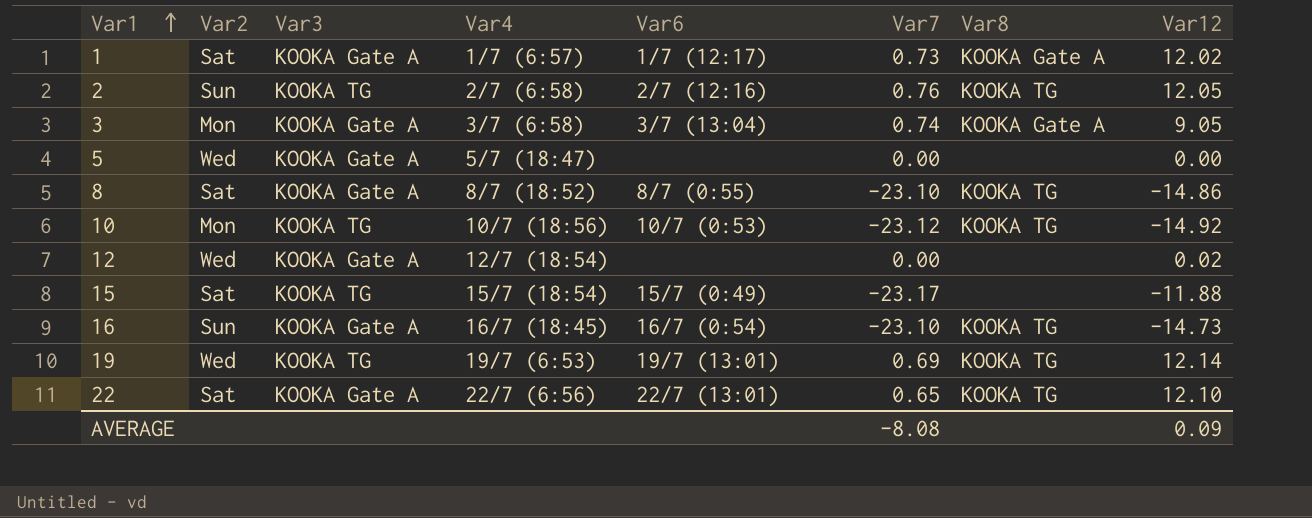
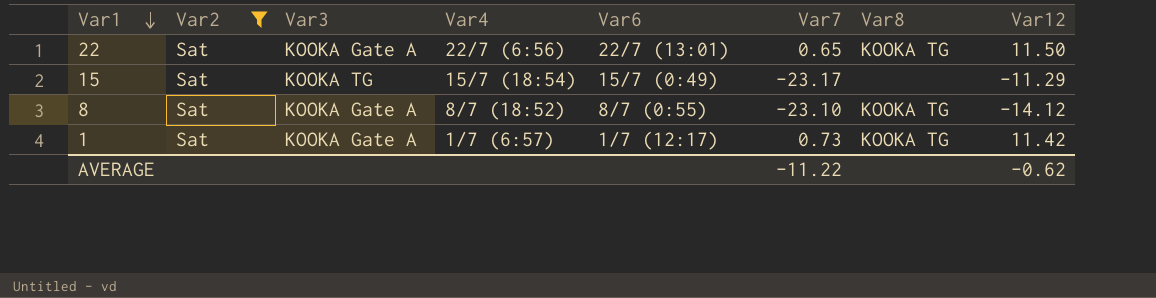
filter: none -> Var2 = Sat
row order: Var1 ascending -> Var1 descending
22 | Var12: 12.10 -> 11.50
15 | Var12: -11.88 -> -11.29
8 | Var12: -14.86 -> -14.12
1 | Var8: KOOKA Gate A -> KOOKA TG
1 | Var12: 12.02 -> 11.42
AVERAGE | Var7: -8.08 -> -11.22
AVERAGE | Var12: 0.09 -> -0.62

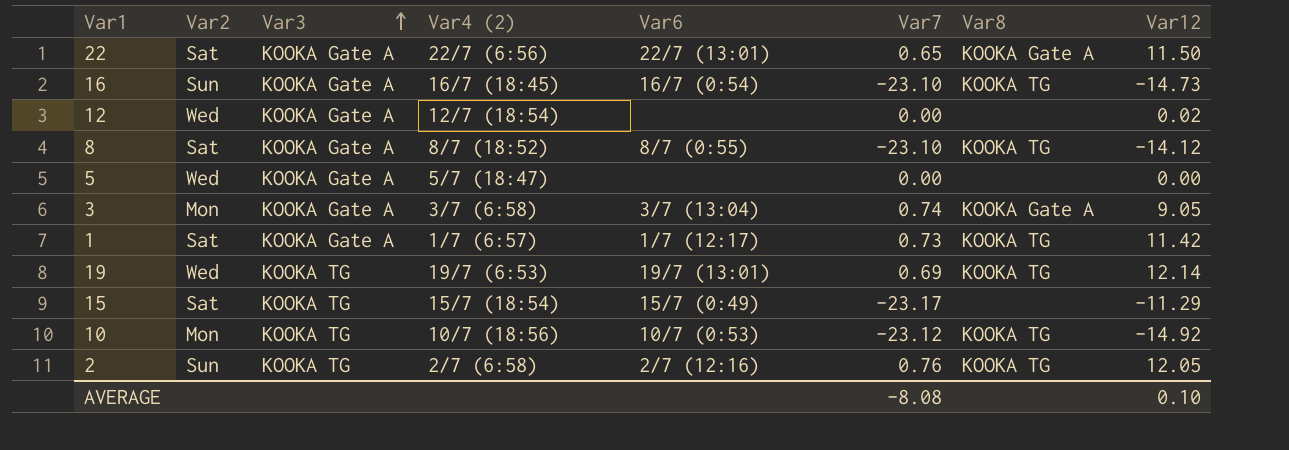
filter: Var2 = Sat -> none
row order: Var1 descending -> Var3 ascending
column name: Var4 -> Var4 (2)
22 | Var8: KOOKA TG -> KOOKA Gate A
AVERAGE | Var7: -11.22 -> -8.08
AVERAGE | Var12: -0.62 -> 0.10

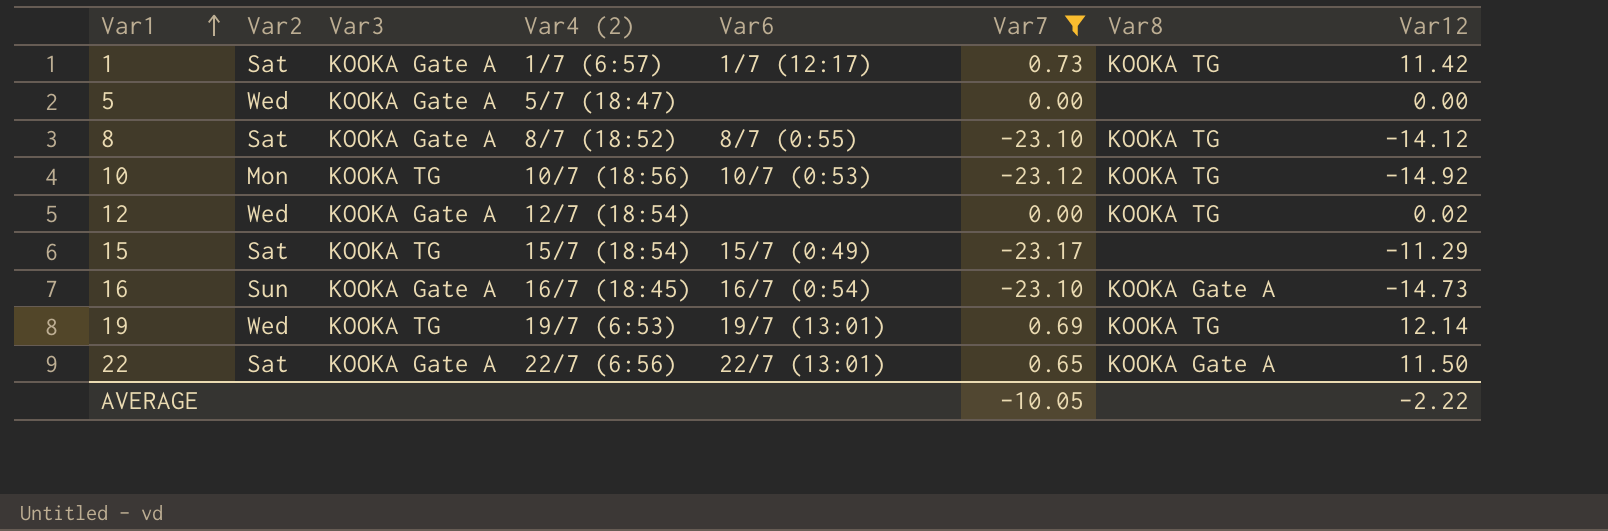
filter: none -> Var7 <= 0.73
row order: Var3 ascending -> Var1 ascending
12 | Var8: none -> KOOKA TG
16 | Var8: KOOKA TG -> KOOKA Gate A
AVERAGE | Var7: -8.08 -> -10.05
AVERAGE | Var12: 0.10 -> -2.22

